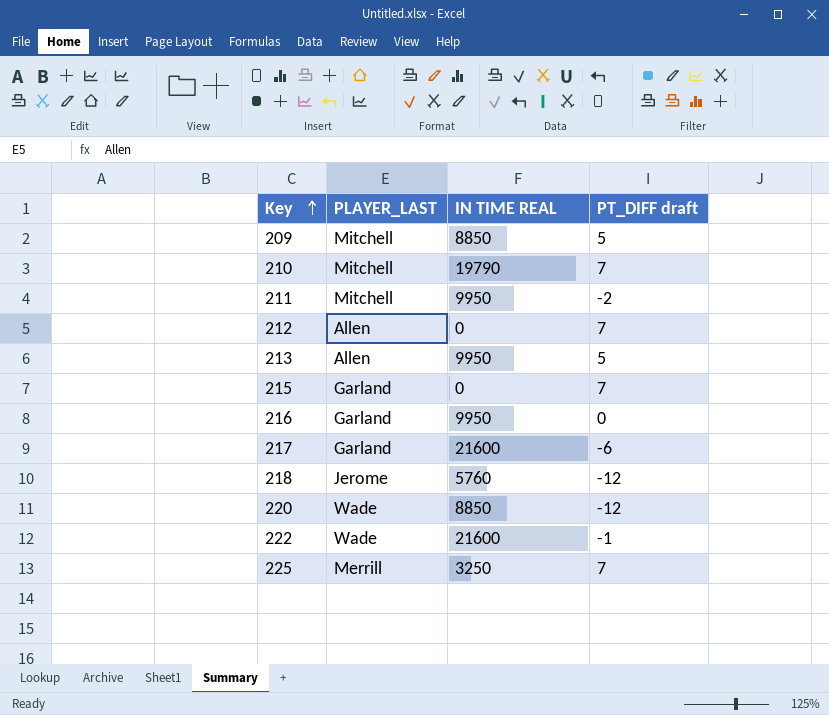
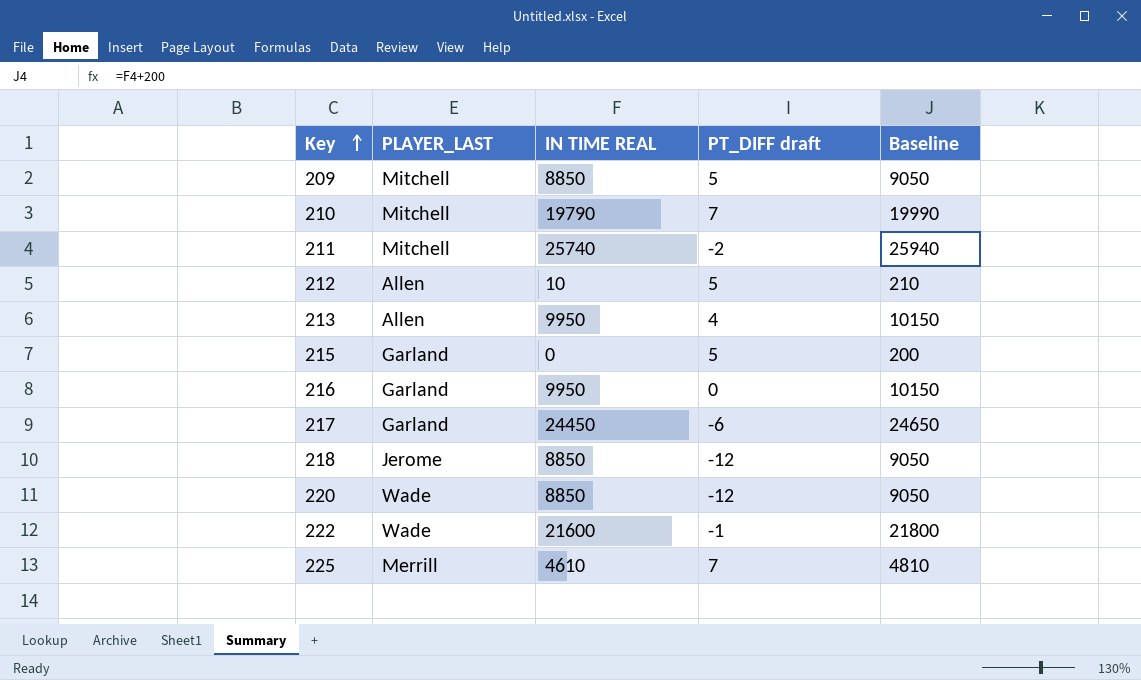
column Baseline | formula: none -> [IN TIME REAL] + 200
211 | IN TIME REAL: 9950 -> 25740
212 | IN TIME REAL: 0 -> 10
212 | PT_DIFF draft: 7 -> 5
213 | PT_DIFF draft: 5 -> 4
215 | PT_DIFF draft: 7 -> 5
217 | IN TIME REAL: 21600 -> 24450
218 | IN TIME REAL: 5760 -> 8850
225 | IN TIME REAL: 3250 -> 4610

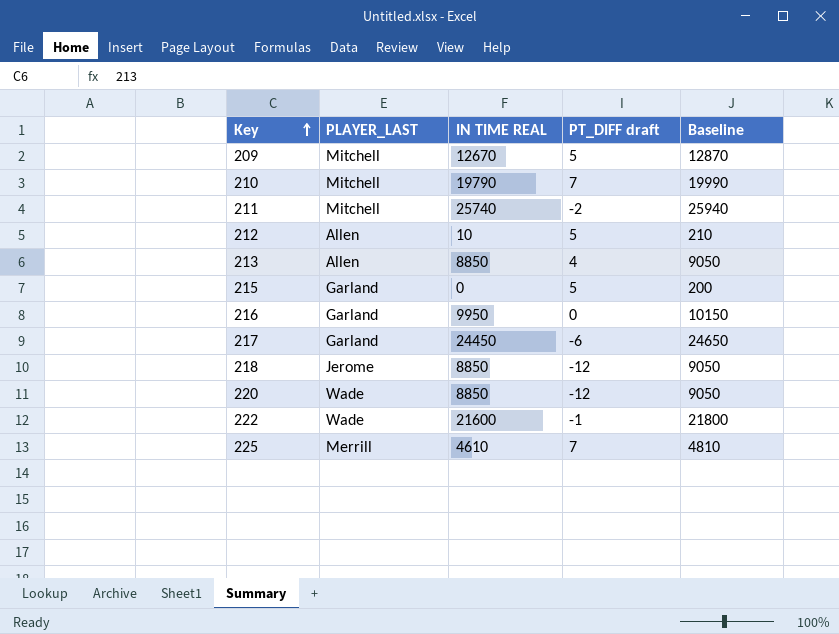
209 | IN TIME REAL: 8850 -> 12670
209 | Baseline: 9050 -> 12870
213 | IN TIME REAL: 9950 -> 8850
213 | Baseline: 10150 -> 9050

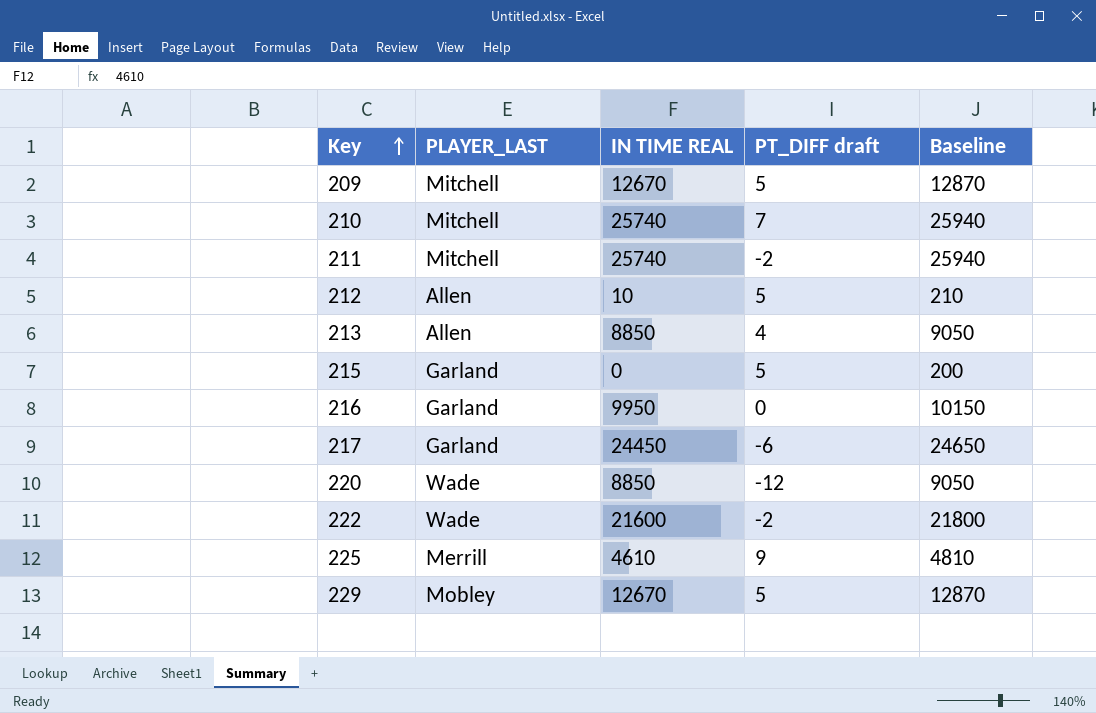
row 218: Jerome | 8850 | -12 | 9050 -> none
210 | IN TIME REAL: 19790 -> 25740
210 | Baseline: 19990 -> 25940
222 | PT_DIFF draft: -1 -> -2
225 | PT_DIFF draft: 7 -> 9
row 229: none -> Mobley | 12670 | 5 | 12870

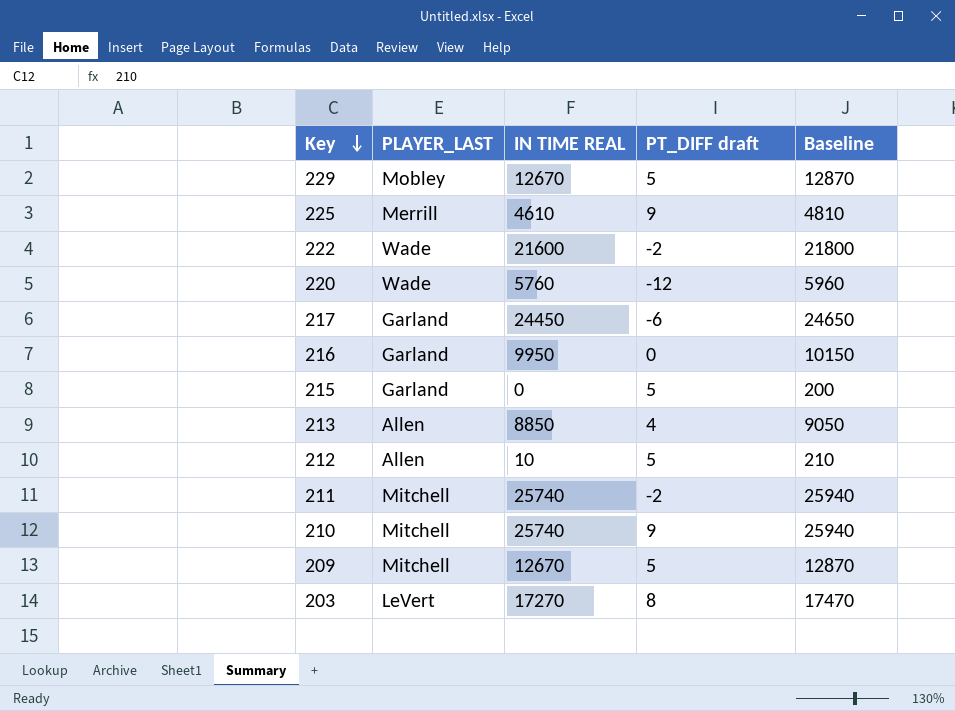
row order: Key ascending -> Key descending
220 | IN TIME REAL: 8850 -> 5760
220 | Baseline: 9050 -> 5960
210 | PT_DIFF draft: 7 -> 9
row 203: none -> LeVert | 17270 | 8 | 17470

